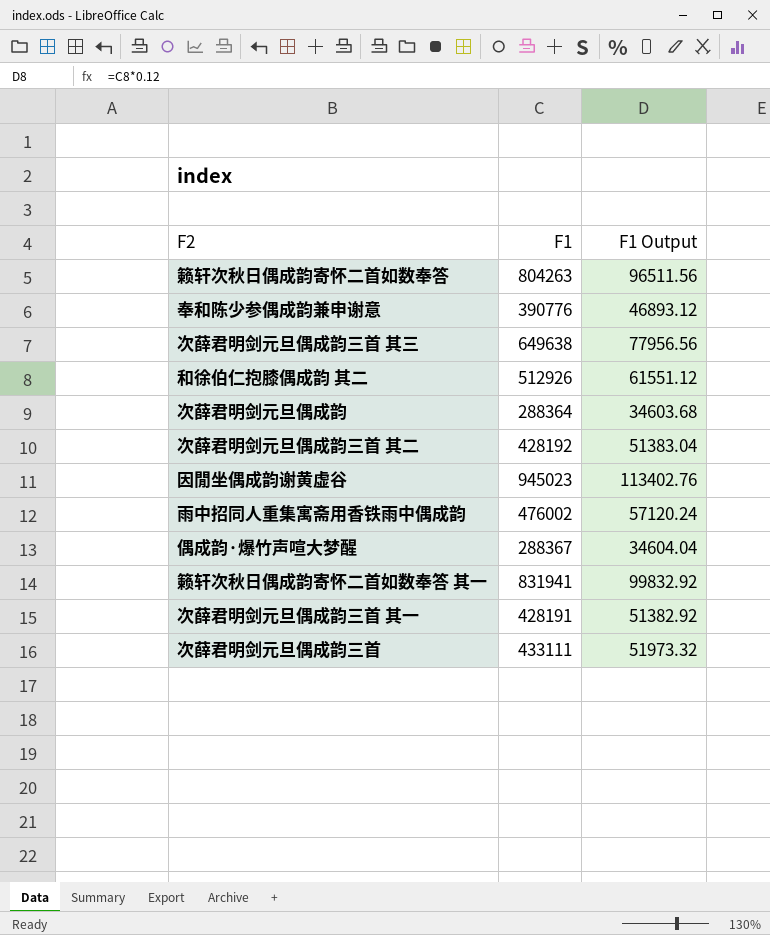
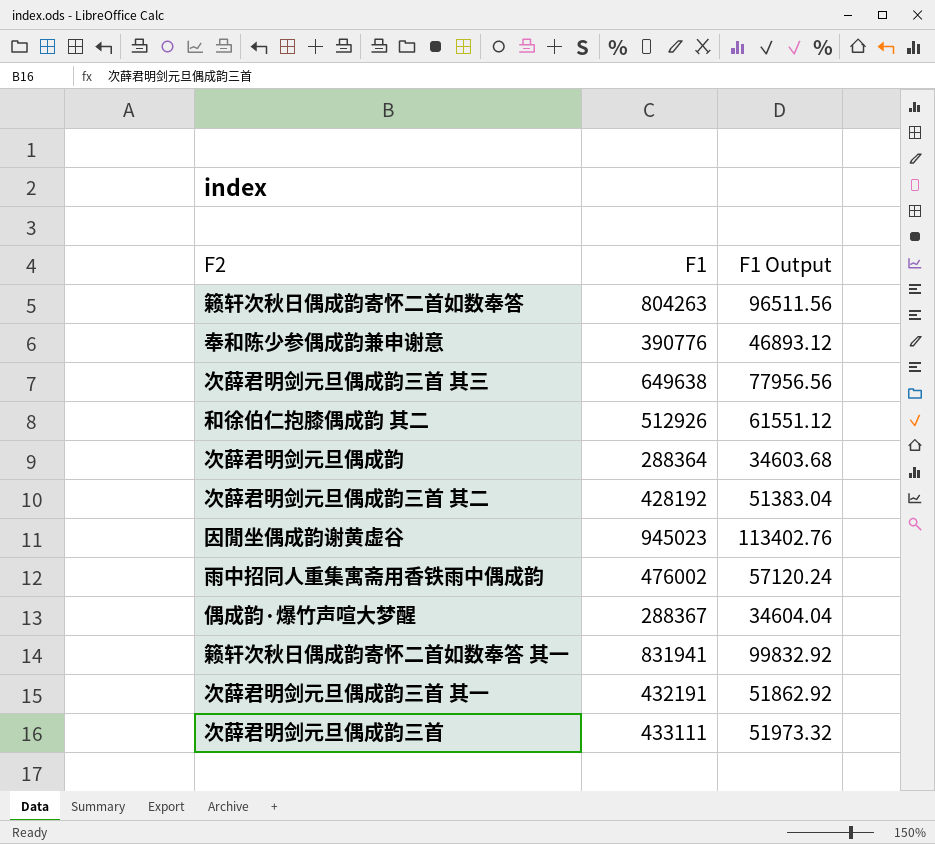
次薛君明剑元旦偶成韵三首 其一 | F1: 428191 -> 432191
次薛君明剑元旦偶成韵三首 其一 | F1 Output: 51382.92 -> 51862.92

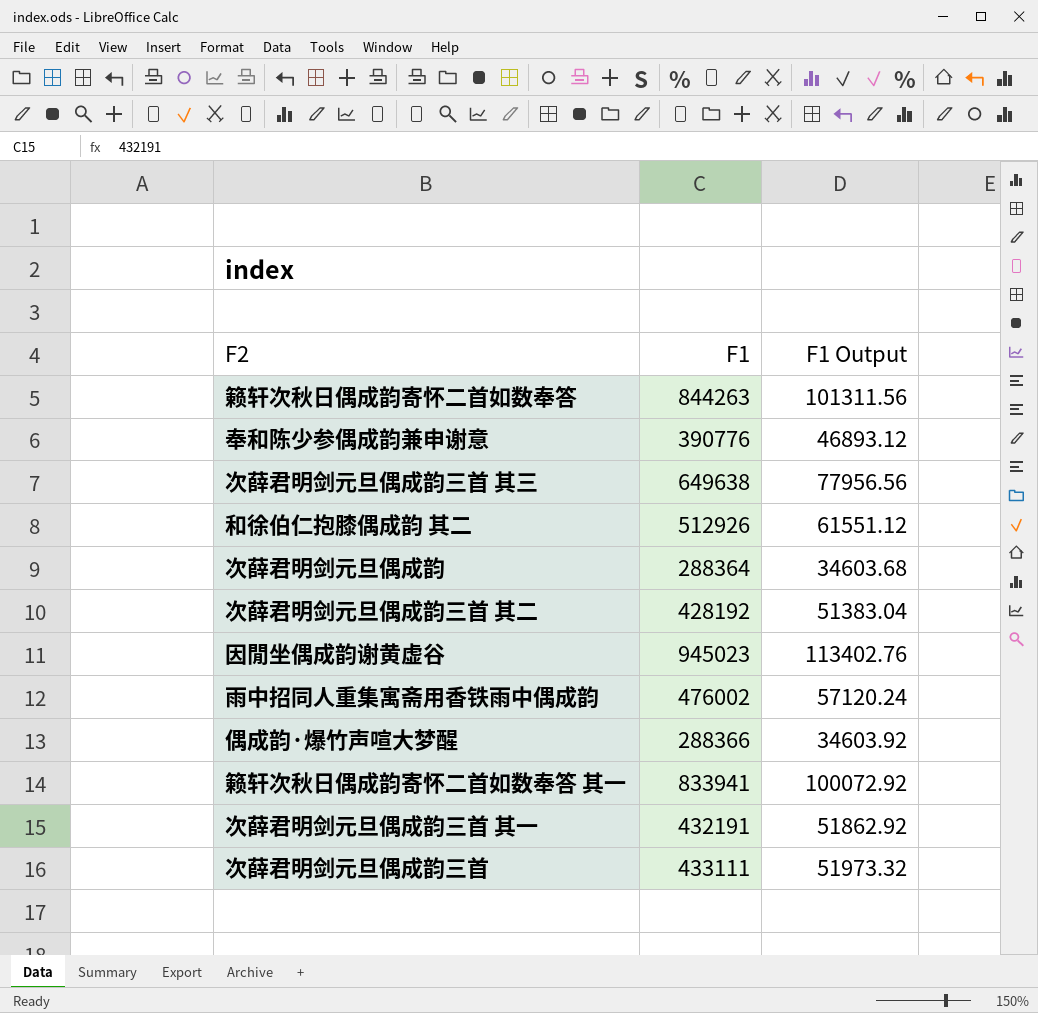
籁轩次秋日偶成韵寄怀二首如数奉答 | F1: 804263 -> 844263
籁轩次秋日偶成韵寄怀二首如数奉答 | F1 Output: 96511.56 -> 101311.56
偶成韵·爆竹声喧大梦醒 | F1: 288367 -> 288366
偶成韵·爆竹声喧大梦醒 | F1 Output: 34604.04 -> 34603.92
籁轩次秋日偶成韵寄怀二首如数奉答 其一 | F1: 831941 -> 833941
籁轩次秋日偶成韵寄怀二首如数奉答 其一 | F1 Output: 99832.92 -> 100072.92

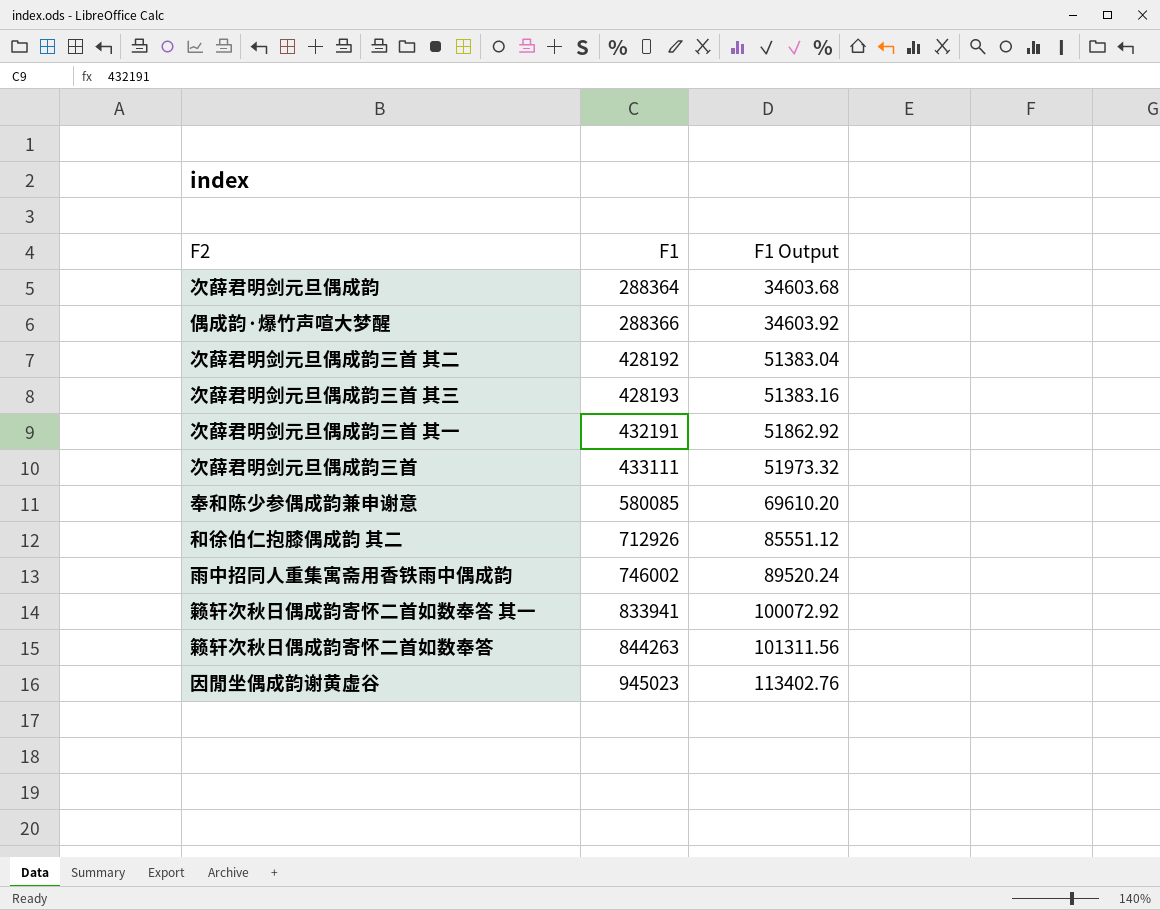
row order: none -> F1 ascending
次薛君明剑元旦偶成韵三首 其三 | F1: 649638 -> 428193
次薛君明剑元旦偶成韵三首 其三 | F1 Output: 77956.56 -> 51383.16
奉和陈少参偶成韵兼申谢意 | F1: 390776 -> 580085
奉和陈少参偶成韵兼申谢意 | F1 Output: 46893.12 -> 69610.20
和徐伯仁抱膝偶成韵 其二 | F1: 512926 -> 712926
和徐伯仁抱膝偶成韵 其二 | F1 Output: 61551.12 -> 85551.12
雨中招同人重集寓斋用香铁雨中偶成韵 | F1: 476002 -> 746002
雨中招同人重集寓斋用香铁雨中偶成韵 | F1 Output: 57120.24 -> 89520.24

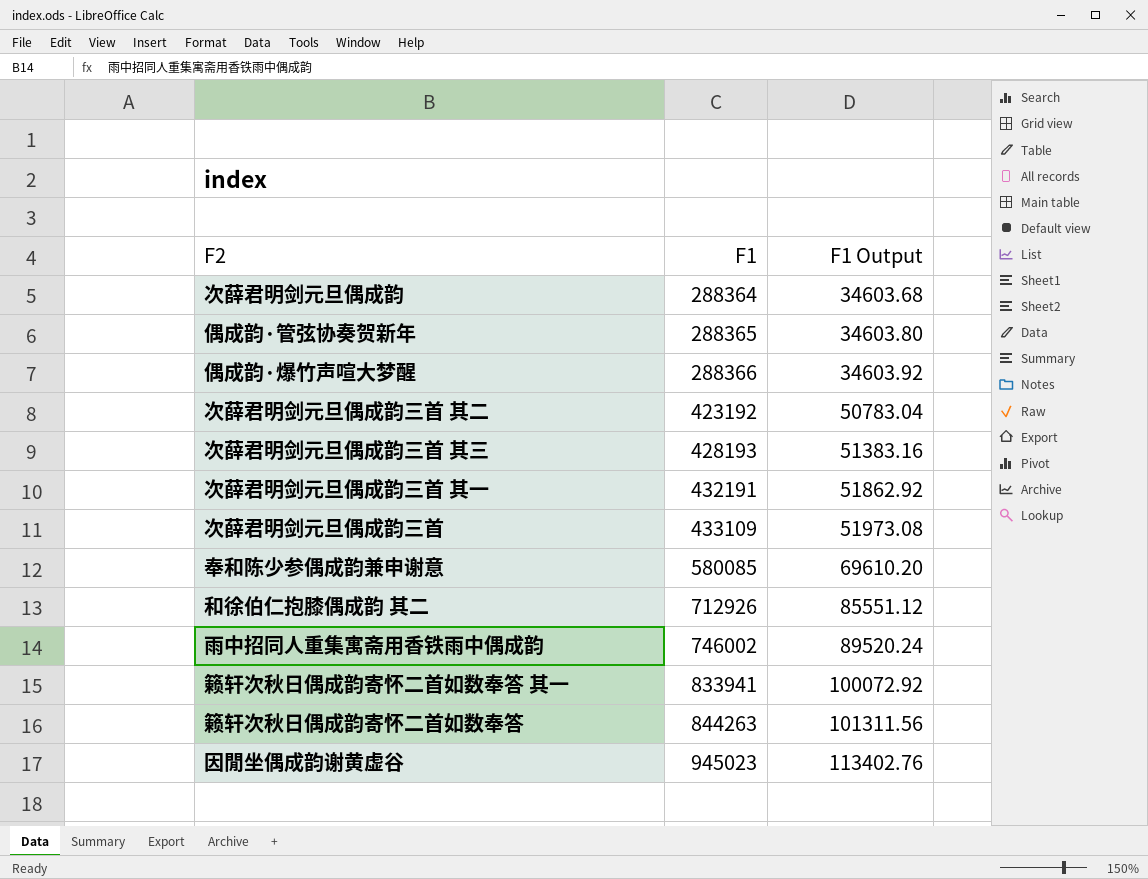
row 偶成韵·管弦协奏贺新年: none -> 288365 | 34603.80
次薛君明剑元旦偶成韵三首 其二 | F1: 428192 -> 423192
次薛君明剑元旦偶成韵三首 其二 | F1 Output: 51383.04 -> 50783.04
次薛君明剑元旦偶成韵三首 | F1: 433111 -> 433109
次薛君明剑元旦偶成韵三首 | F1 Output: 51973.32 -> 51973.08

